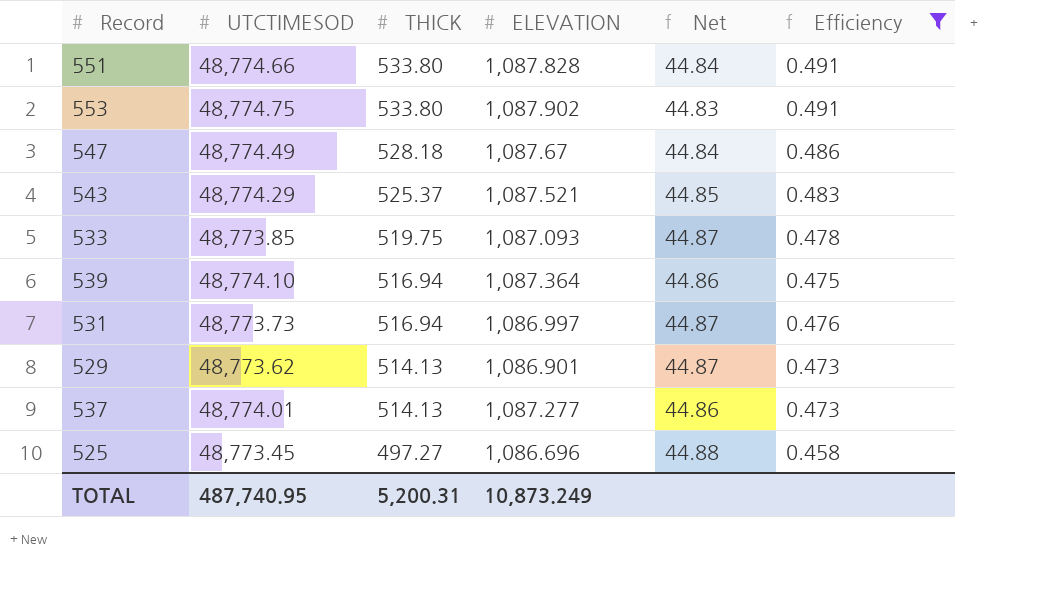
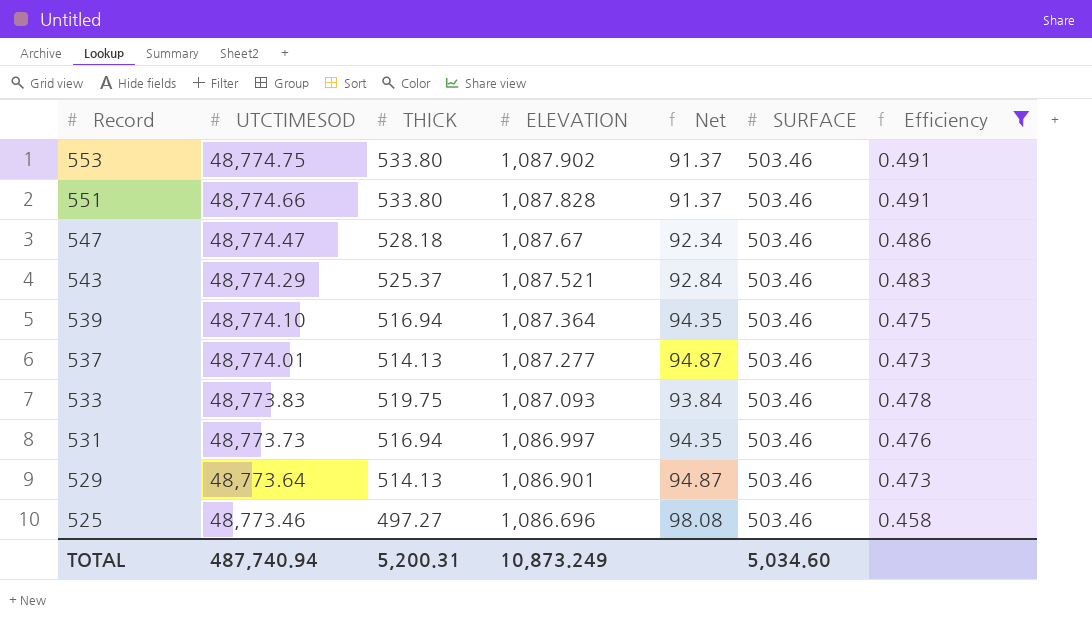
row order: THICK descending -> Record descending
column Net | formula: [UTCTIMESOD] / [ELEVATION] -> [UTCTIMESOD] / [THICK]
column SURFACE | position: none -> 6
547 | UTCTIMESOD: 48,774.49 -> 48,774.47
533 | UTCTIMESOD: 48,773.85 -> 48,773.83
529 | UTCTIMESOD: 48,773.62 -> 48,773.64
525 | UTCTIMESOD: 48,773.45 -> 48,773.46
TOTAL | UTCTIMESOD: 487,740.95 -> 487,740.94

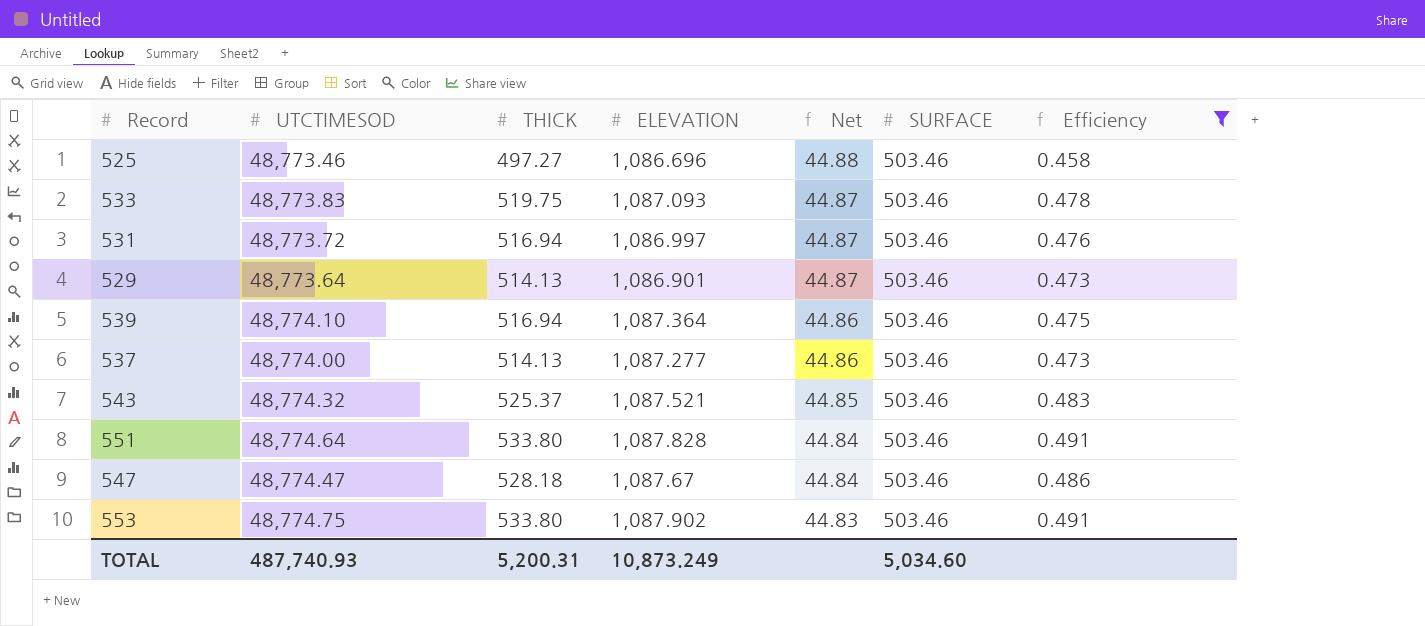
row order: Record descending -> Net descending
column Net | formula: [UTCTIMESOD] / [THICK] -> [UTCTIMESOD] / [ELEVATION]
531 | UTCTIMESOD: 48,773.73 -> 48,773.72
537 | UTCTIMESOD: 48,774.01 -> 48,774.00
543 | UTCTIMESOD: 48,774.29 -> 48,774.32
551 | UTCTIMESOD: 48,774.66 -> 48,774.64
TOTAL | UTCTIMESOD: 487,740.94 -> 487,740.93

